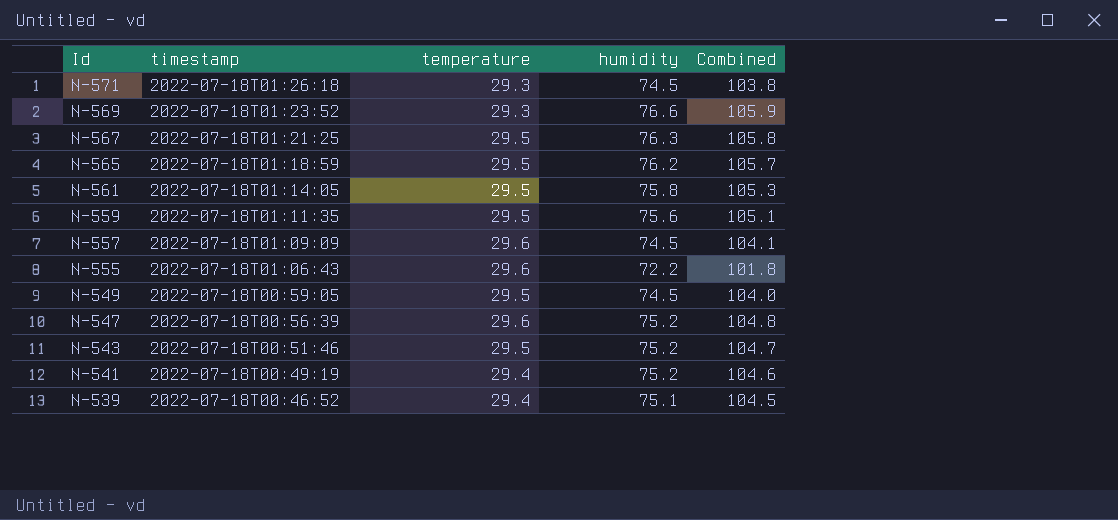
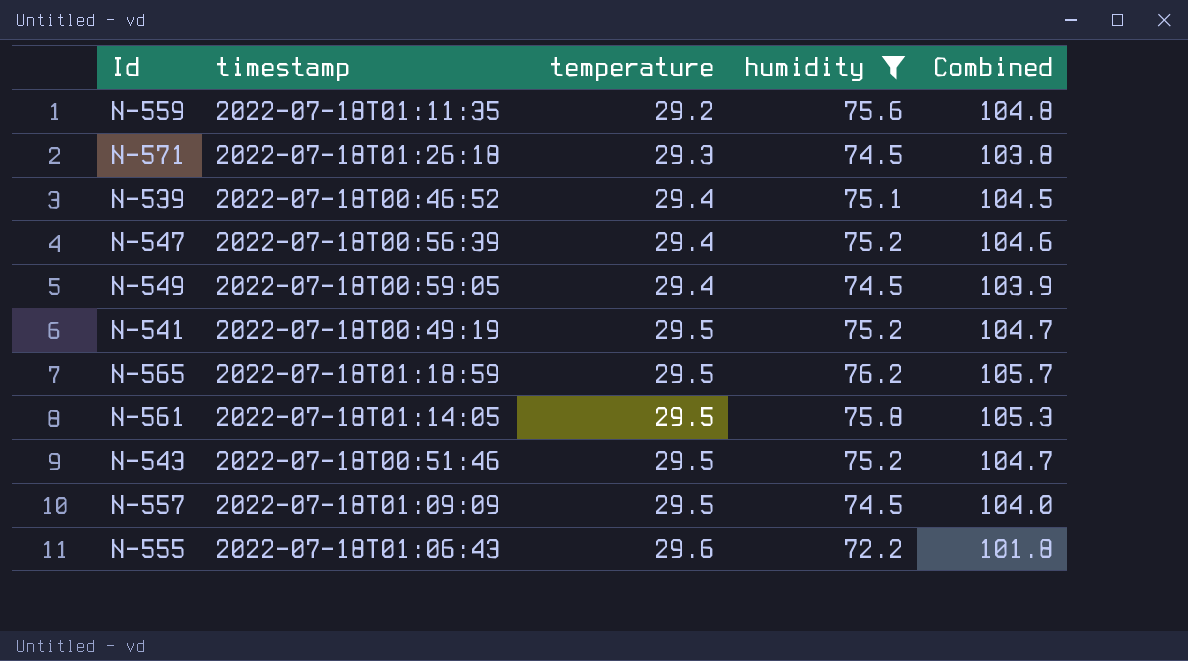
filter: none -> humidity <= 76.2
row order: Id descending -> temperature ascending
N-559 | temperature: 29.5 -> 29.2
N-559 | Combined: 105.1 -> 104.8
N-547 | temperature: 29.6 -> 29.4
N-547 | Combined: 104.8 -> 104.6
N-549 | temperature: 29.5 -> 29.4
N-549 | Combined: 104.0 -> 103.9
N-541 | temperature: 29.4 -> 29.5
N-541 | Combined: 104.6 -> 104.7
N-557 | temperature: 29.6 -> 29.5
N-557 | Combined: 104.1 -> 104.0

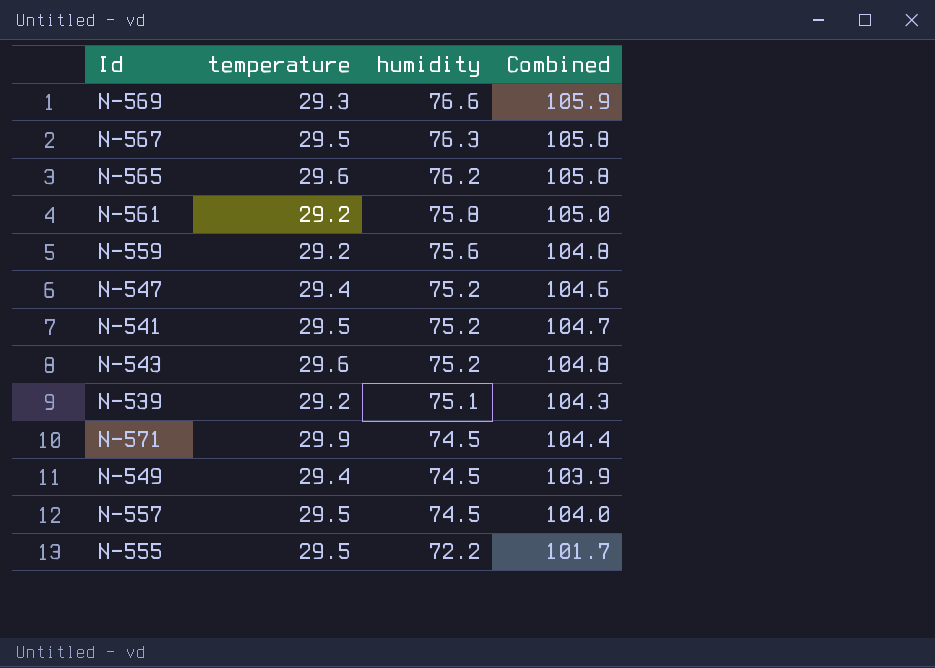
filter: humidity <= 76.2 -> none
row order: temperature ascending -> humidity descending
column timestamp | position: 2 -> none
N-565 | temperature: 29.5 -> 29.6
N-565 | Combined: 105.7 -> 105.8
N-561 | temperature: 29.5 -> 29.2
N-561 | Combined: 105.3 -> 105.0
N-543 | temperature: 29.5 -> 29.6
N-543 | Combined: 104.7 -> 104.8
N-539 | temperature: 29.4 -> 29.2
N-539 | Combined: 104.5 -> 104.3
N-571 | temperature: 29.3 -> 29.9
N-571 | Combined: 103.8 -> 104.4
N-555 | temperature: 29.6 -> 29.5
N-555 | Combined: 101.8 -> 101.7

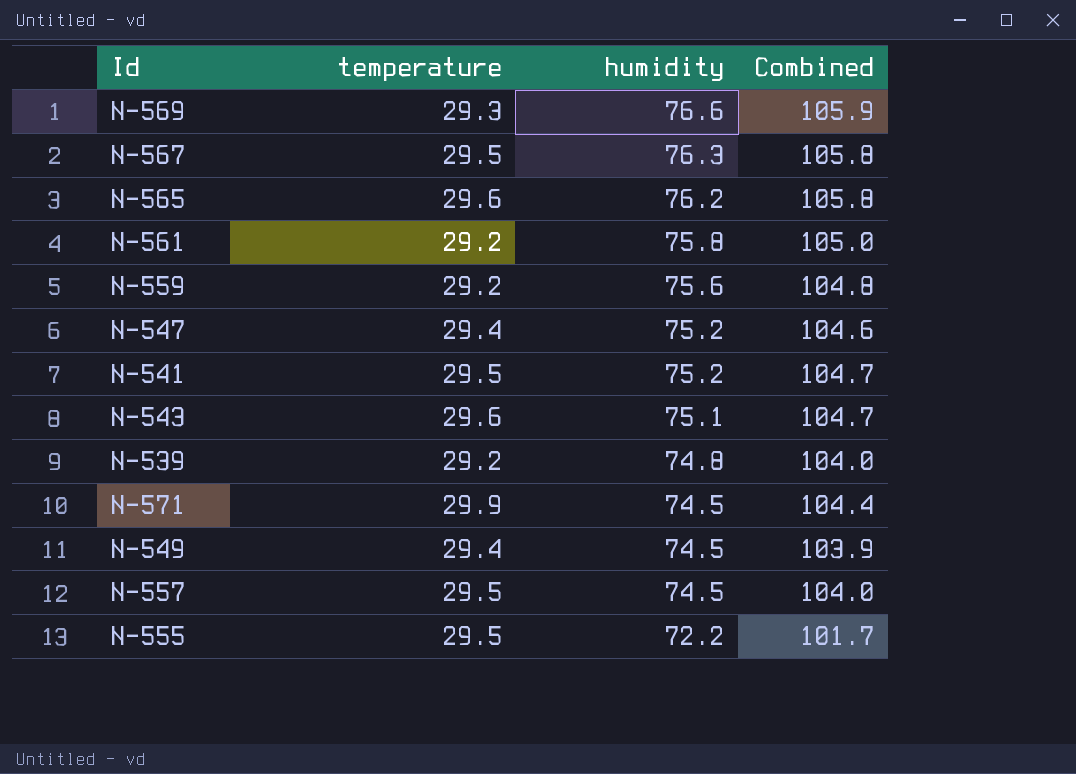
N-543 | humidity: 75.2 -> 75.1
N-543 | Combined: 104.8 -> 104.7
N-539 | humidity: 75.1 -> 74.8
N-539 | Combined: 104.3 -> 104.0

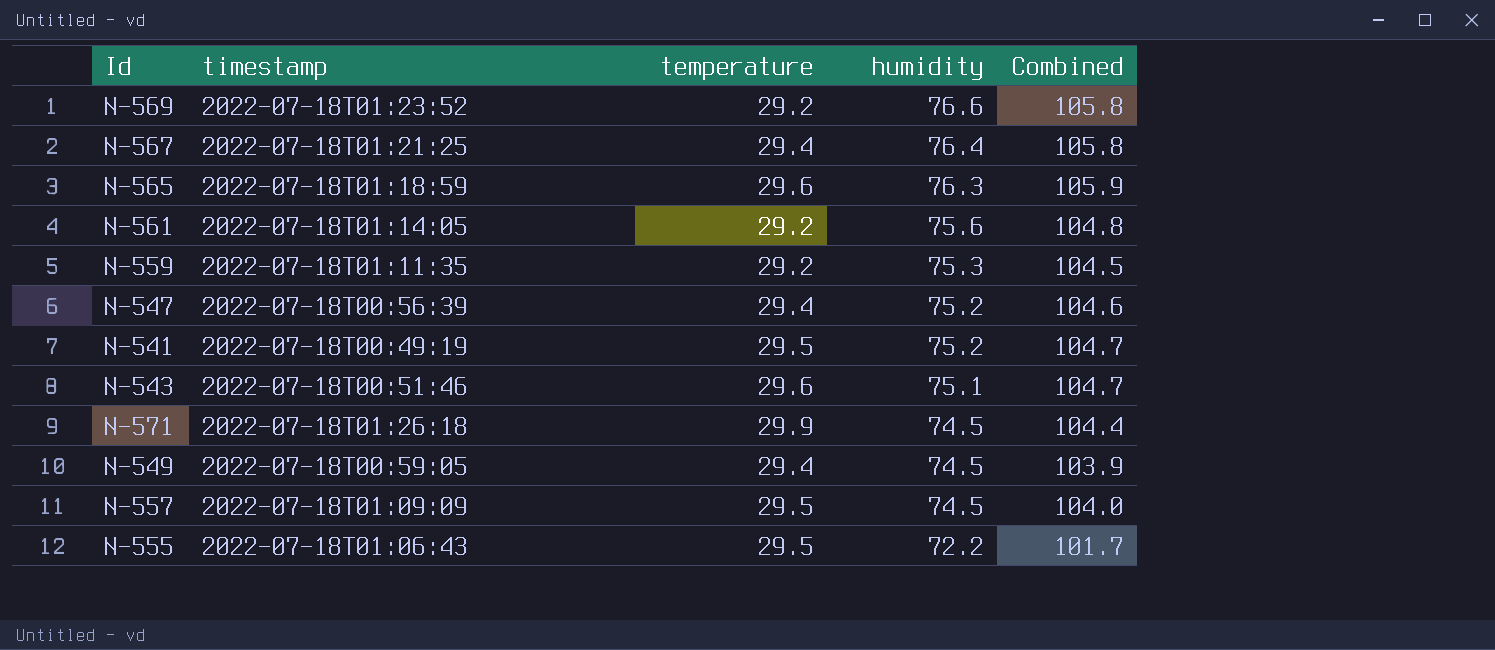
column timestamp | position: none -> 2
row N-539: 29.2 | 74.8 | 104.0 -> none
N-569 | temperature: 29.3 -> 29.2
N-569 | Combined: 105.9 -> 105.8
N-567 | temperature: 29.5 -> 29.4
N-567 | humidity: 76.3 -> 76.4
N-565 | humidity: 76.2 -> 76.3
N-565 | Combined: 105.8 -> 105.9
N-561 | humidity: 75.8 -> 75.6
N-561 | Combined: 105.0 -> 104.8
N-559 | humidity: 75.6 -> 75.3
N-559 | Combined: 104.8 -> 104.5

